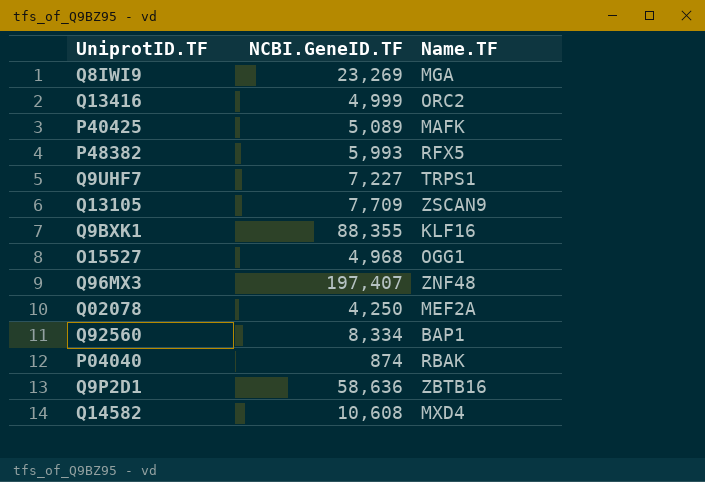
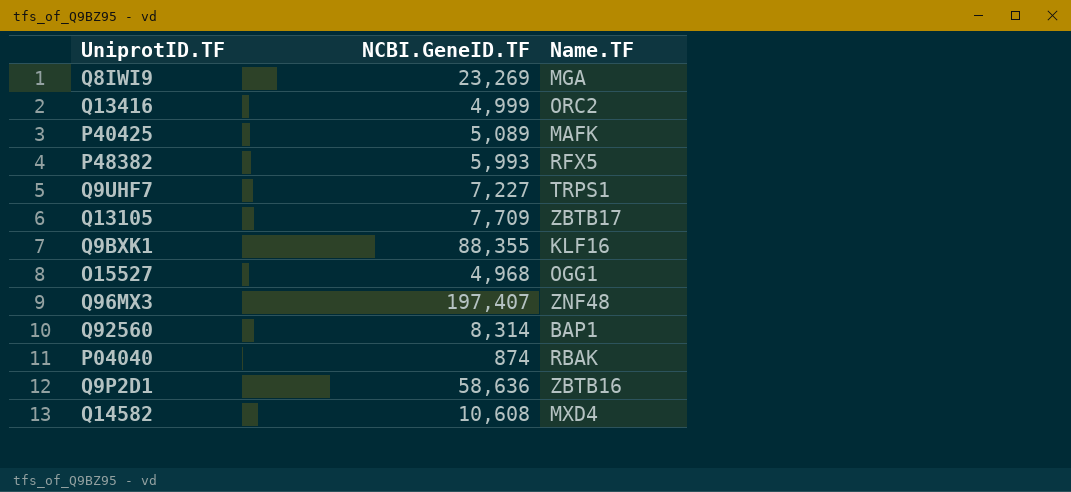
row Q02078: 4,250 | MEF2A -> none
Q13105 | Name.TF: ZSCAN9 -> ZBTB17
Q92560 | NCBI.GeneID.TF: 8,334 -> 8,314

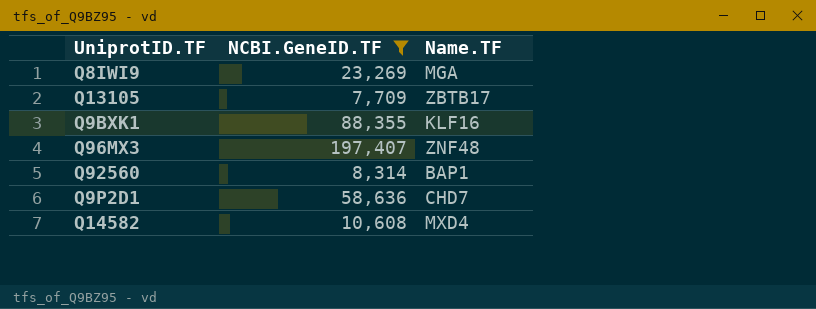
filter: none -> NCBI.GeneID.TF >= 7,709
Q9P2D1 | Name.TF: ZBTB16 -> CHD7

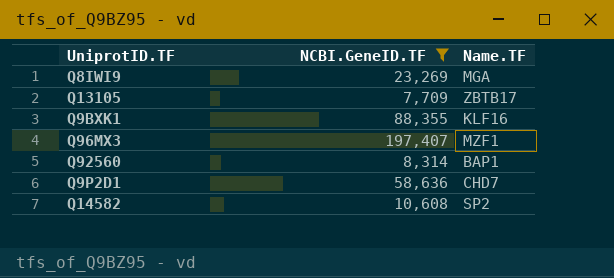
Q96MX3 | Name.TF: ZNF48 -> MZF1
Q14582 | Name.TF: MXD4 -> SP2

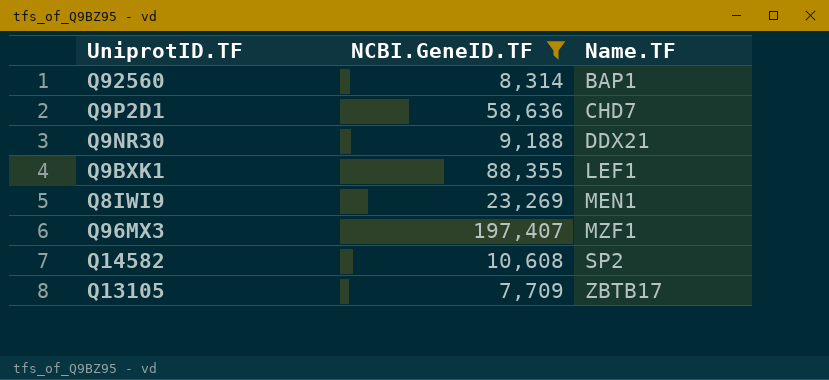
row order: none -> Name.TF ascending
row Q9NR30: none -> 9,188 | DDX21
Q9BXK1 | Name.TF: KLF16 -> LEF1
Q8IWI9 | Name.TF: MGA -> MEN1

